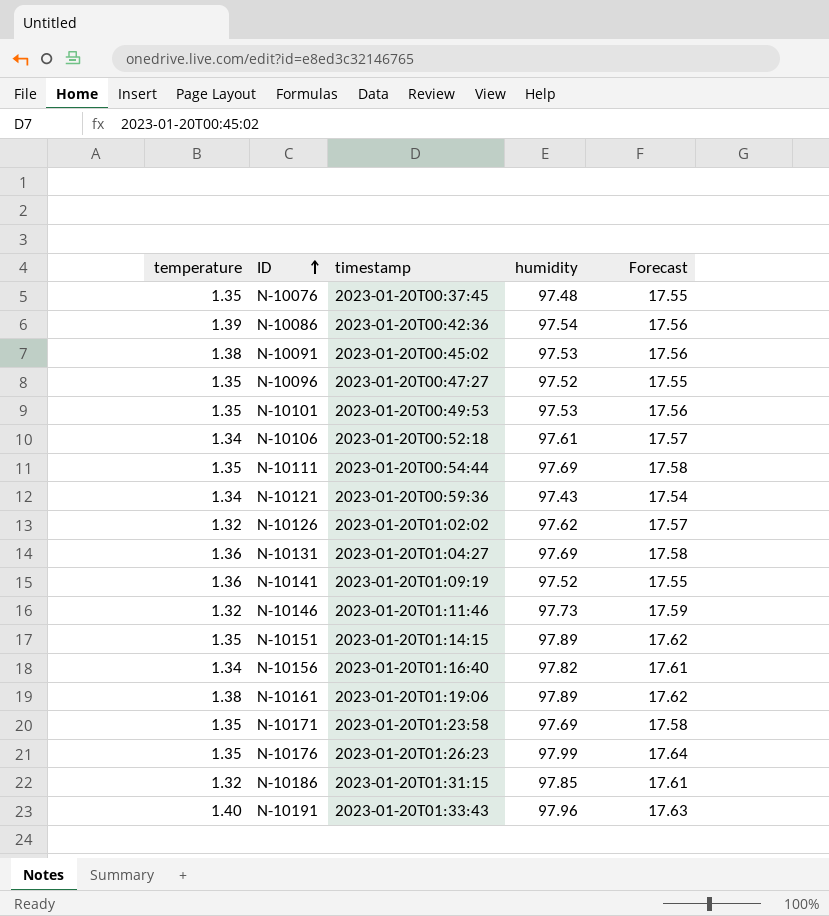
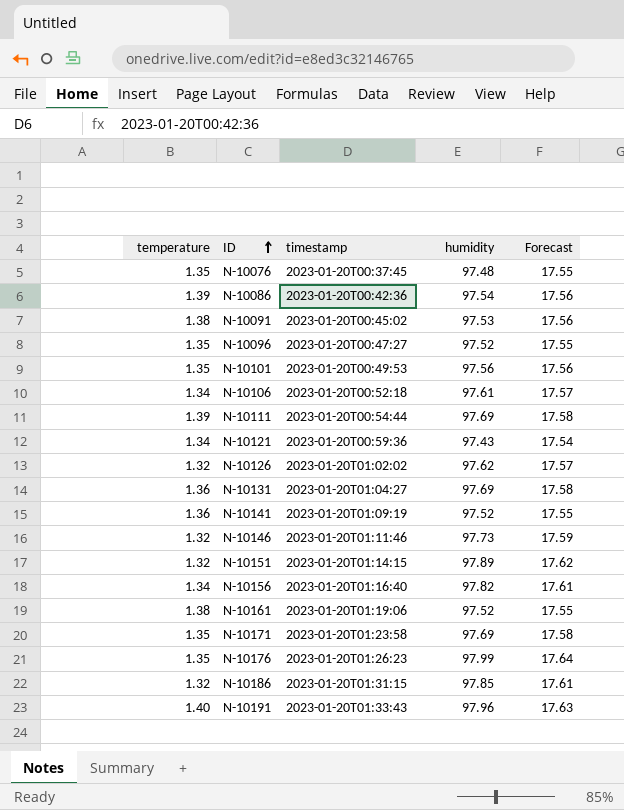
N-10101 | humidity: 97.53 -> 97.56
N-10111 | temperature: 1.35 -> 1.39
N-10151 | temperature: 1.35 -> 1.32
N-10161 | humidity: 97.89 -> 97.52
N-10161 | Forecast: 17.62 -> 17.55

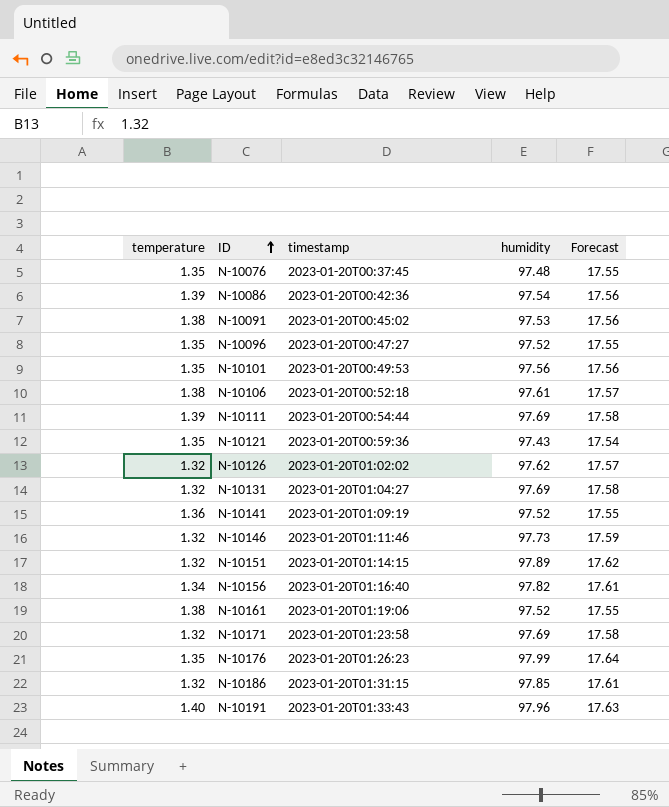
N-10106 | temperature: 1.34 -> 1.38
N-10121 | temperature: 1.34 -> 1.35
N-10131 | temperature: 1.36 -> 1.32
N-10171 | temperature: 1.35 -> 1.32

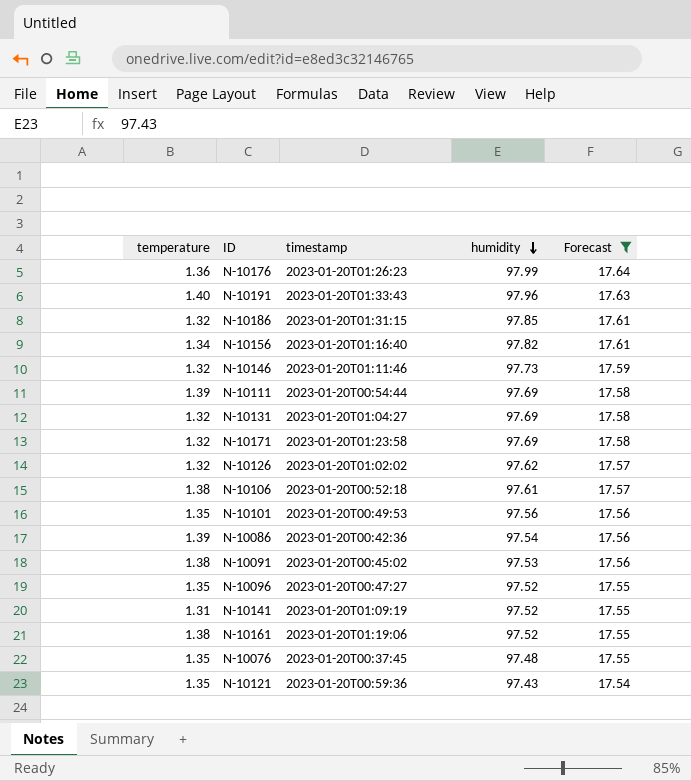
filter: none -> Forecast != 17.62
row order: ID ascending -> humidity descending
N-10176 | temperature: 1.35 -> 1.36
N-10141 | temperature: 1.36 -> 1.31

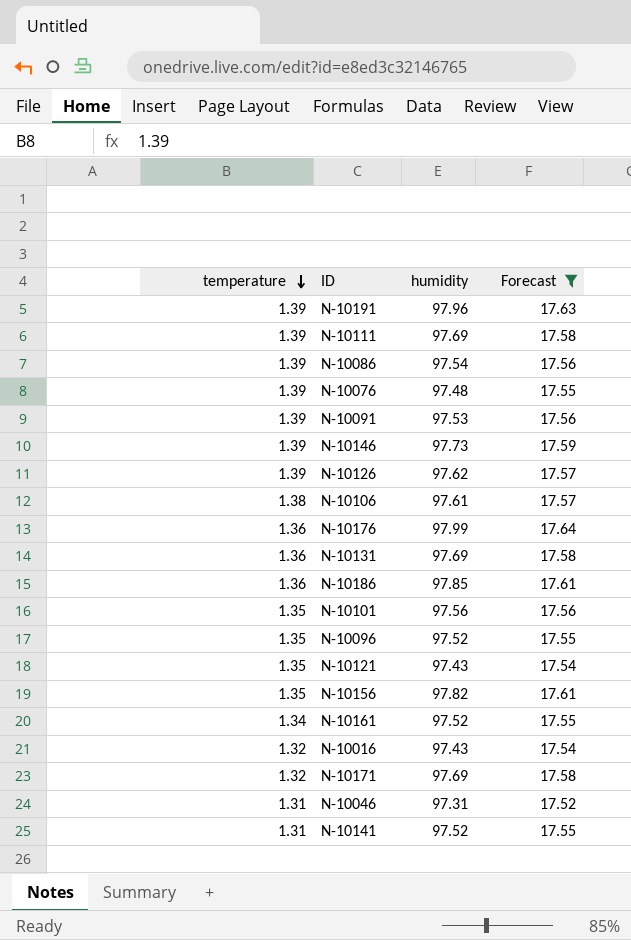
row order: humidity descending -> temperature descending
column timestamp | position: 3 -> none
N-10191 | temperature: 1.40 -> 1.39
N-10076 | temperature: 1.35 -> 1.39
N-10091 | temperature: 1.38 -> 1.39
N-10146 | temperature: 1.32 -> 1.39
N-10126 | temperature: 1.32 -> 1.39
N-10131 | temperature: 1.32 -> 1.36
N-10186 | temperature: 1.32 -> 1.36
N-10156 | temperature: 1.34 -> 1.35
N-10161 | temperature: 1.38 -> 1.34
row N-10016: none -> 1.32 | 97.43 | 17.54
row N-10046: none -> 1.31 | 97.31 | 17.52

